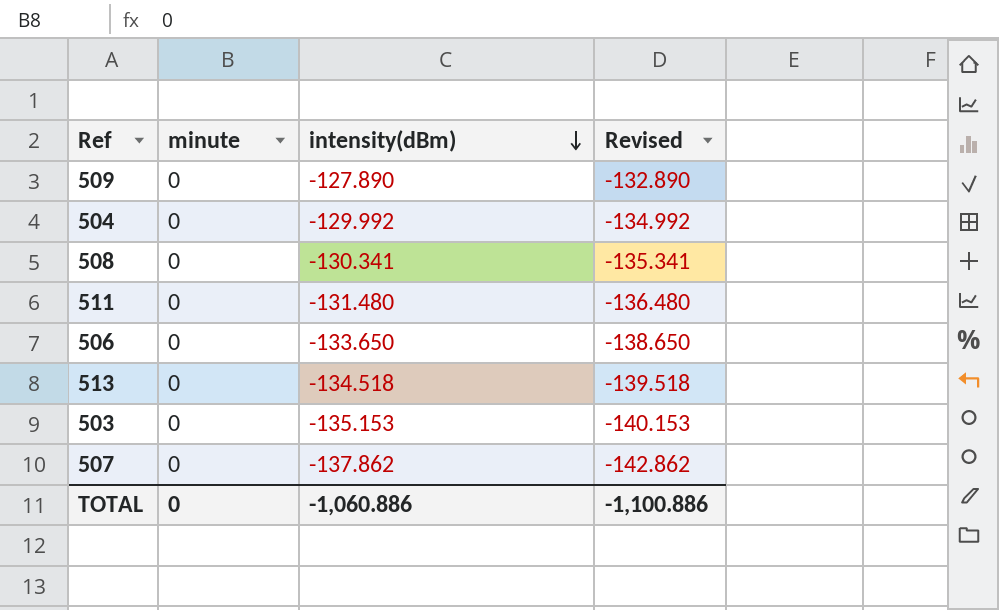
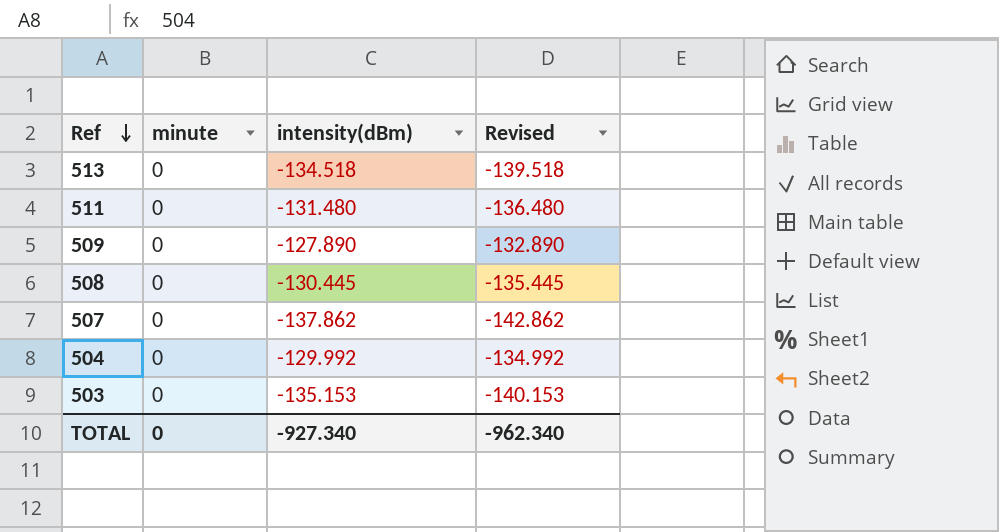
row order: intensity(dBm) descending -> Ref descending
row 506: 0 | -133.650 | -138.650 -> none
508 | intensity(dBm): -130.341 -> -130.445
508 | Revised: -135.341 -> -135.445
TOTAL | intensity(dBm): -1,060.886 -> -927.340
TOTAL | Revised: -1,100.886 -> -962.340

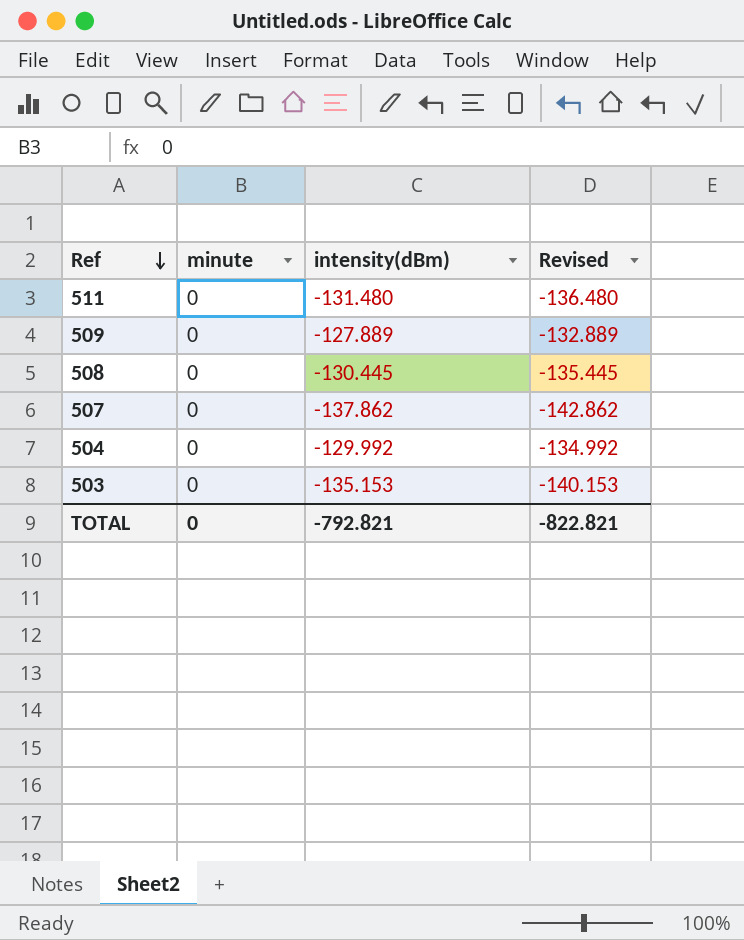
row 513: 0 | -134.518 | -139.518 -> none
509 | intensity(dBm): -127.890 -> -127.889
509 | Revised: -132.890 -> -132.889
TOTAL | intensity(dBm): -927.340 -> -792.821
TOTAL | Revised: -962.340 -> -822.821

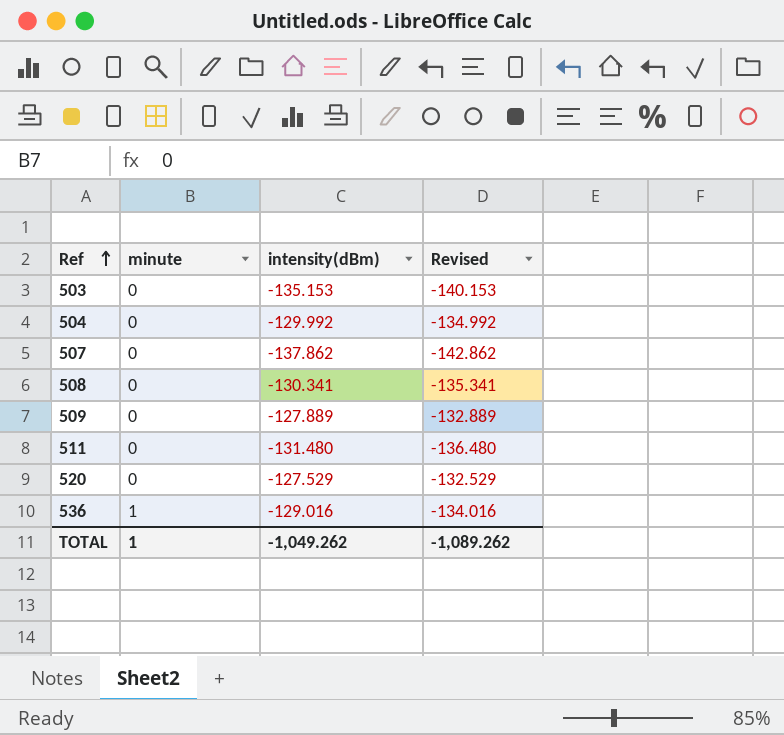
row order: Ref descending -> Ref ascending
508 | intensity(dBm): -130.445 -> -130.341
508 | Revised: -135.445 -> -135.341
row 520: none -> 0 | -127.529 | -132.529
row 536: none -> 1 | -129.016 | -134.016
TOTAL | minute: 0 -> 1
TOTAL | intensity(dBm): -792.821 -> -1,049.262
TOTAL | Revised: -822.821 -> -1,089.262

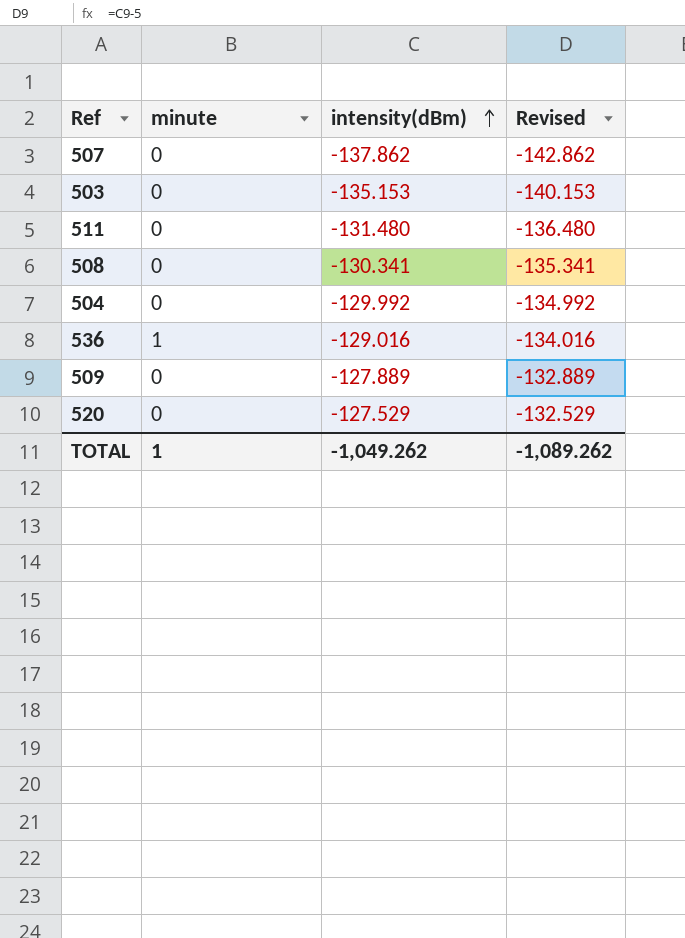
row order: Ref ascending -> intensity(dBm) ascending

